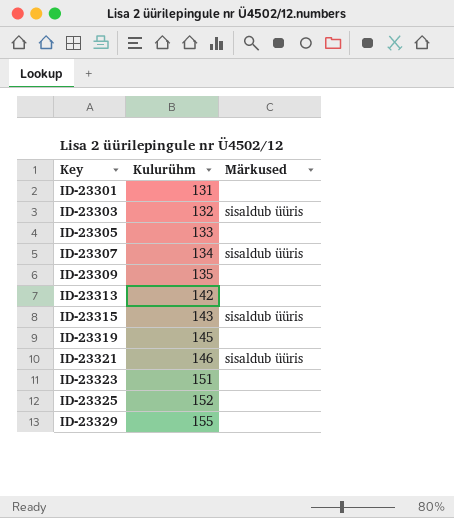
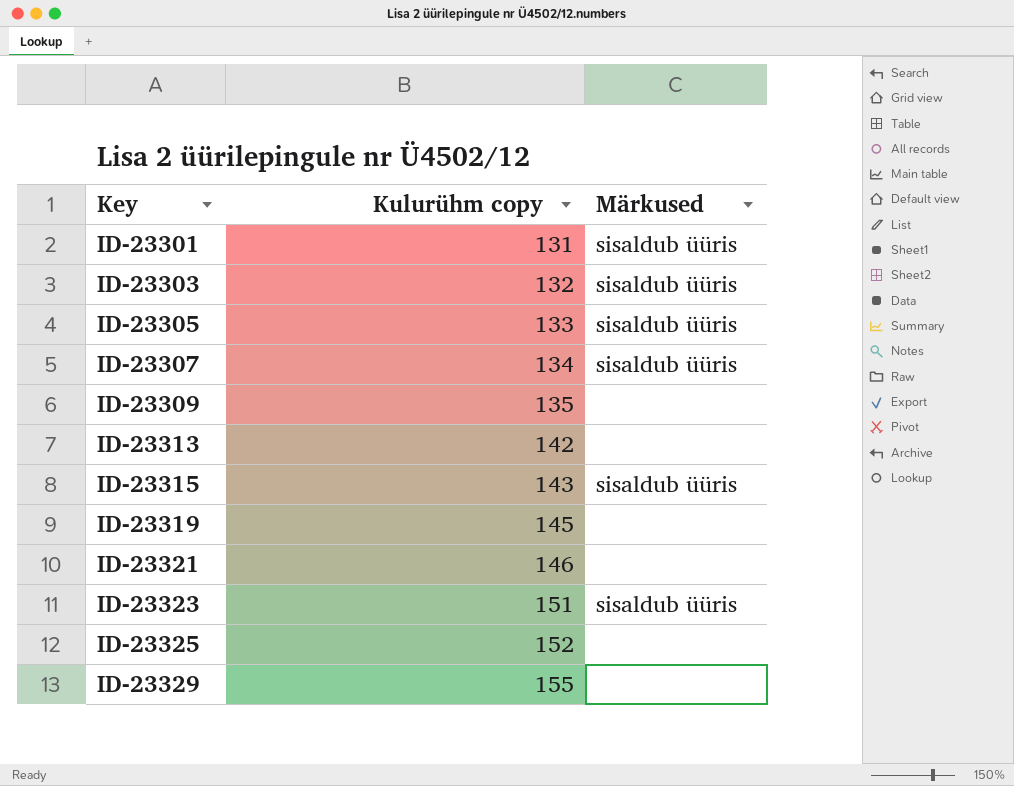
column name: Kulurühm -> Kulurühm copy
ID-23301 | Märkused: none -> sisaldub üüris
ID-23305 | Märkused: none -> sisaldub üüris
ID-23321 | Märkused: sisaldub üüris -> none
ID-23323 | Märkused: none -> sisaldub üüris

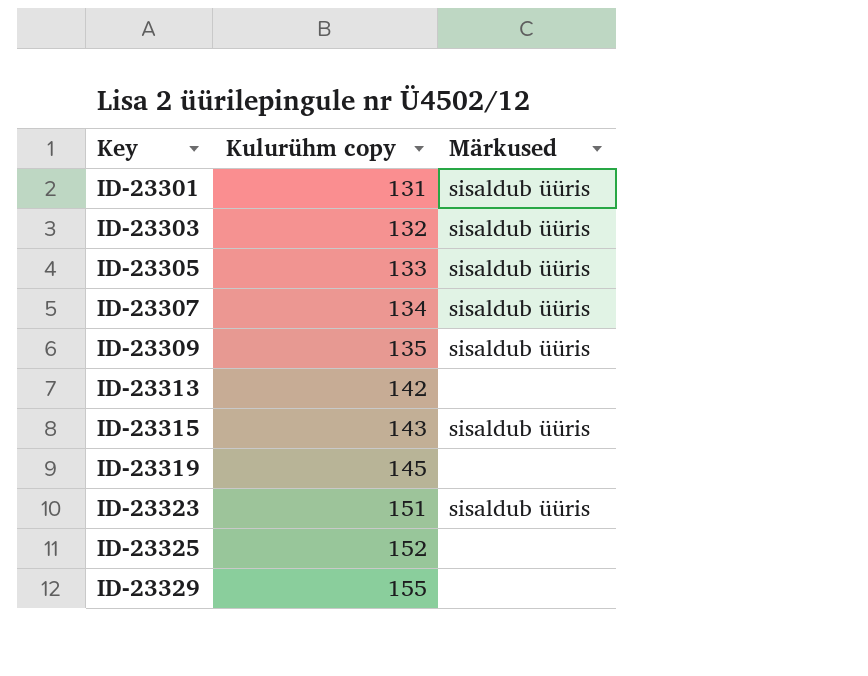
row ID-23321: 146 | none -> none
ID-23309 | Märkused: none -> sisaldub üüris

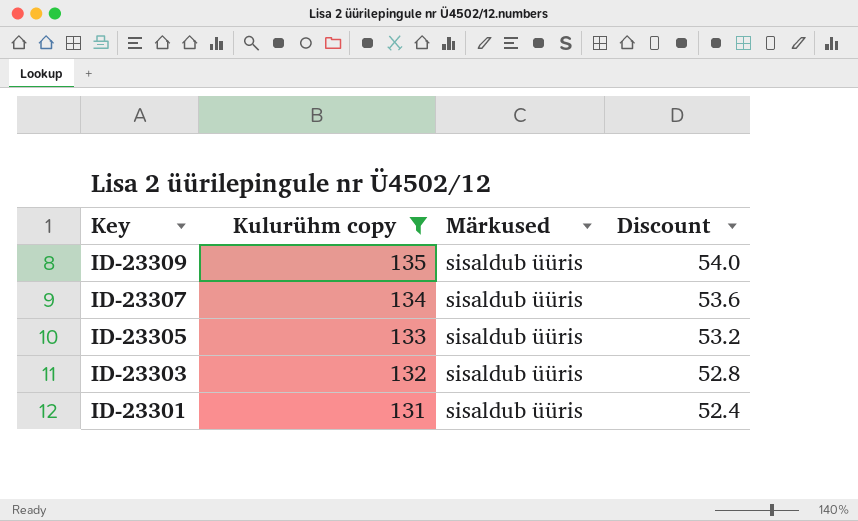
filter: none -> Kulurühm copy <= 135
row order: Key ascending -> Key descending
column Discount | formula: none -> [Kulurühm copy] * 0.4

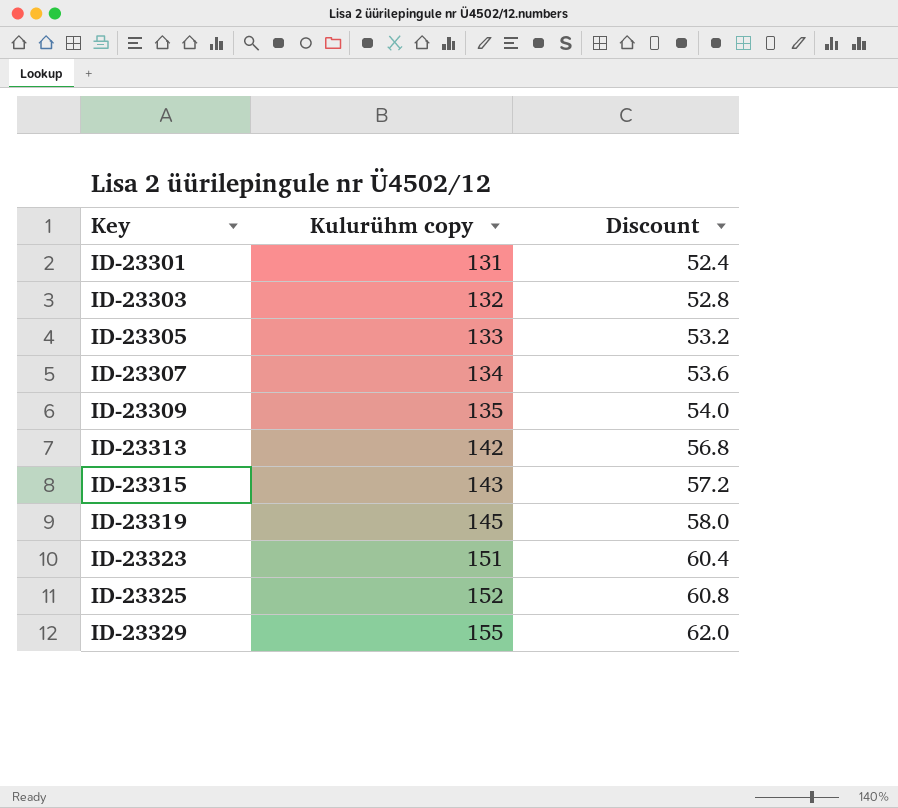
filter: Kulurühm copy <= 135 -> none
row order: Key descending -> Key ascending
column Märkused | position: 3 -> none

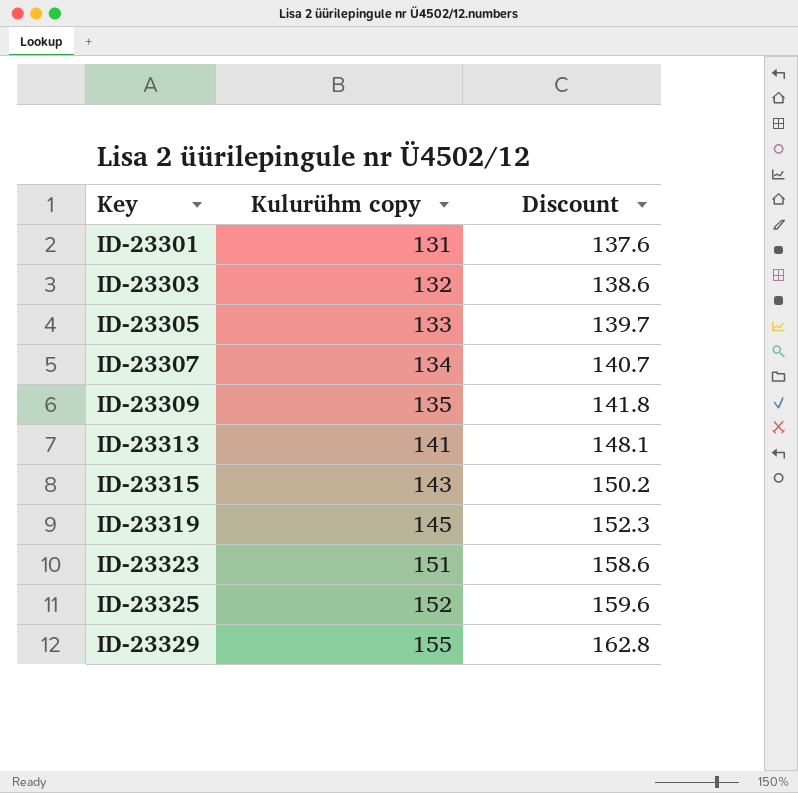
column Discount | formula: [Kulurühm copy] * 0.4 -> [Kulurühm copy] * 1.05
ID-23313 | Kulurühm copy: 142 -> 141

